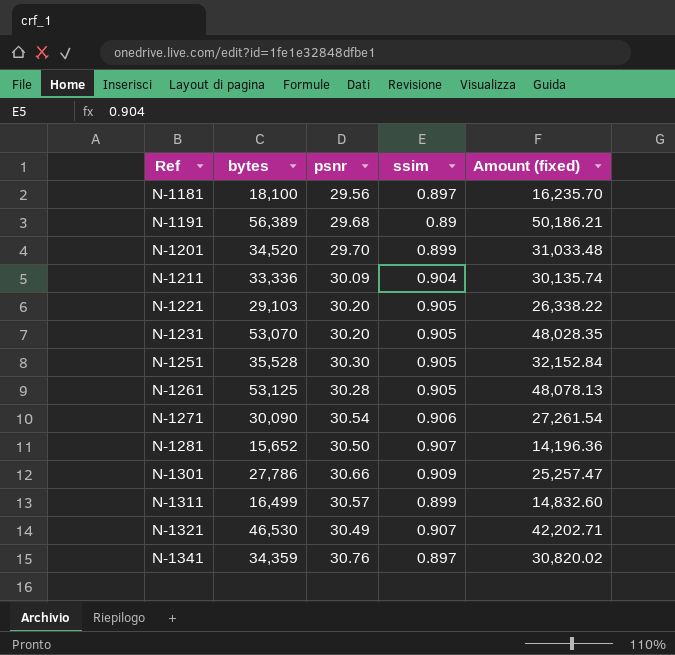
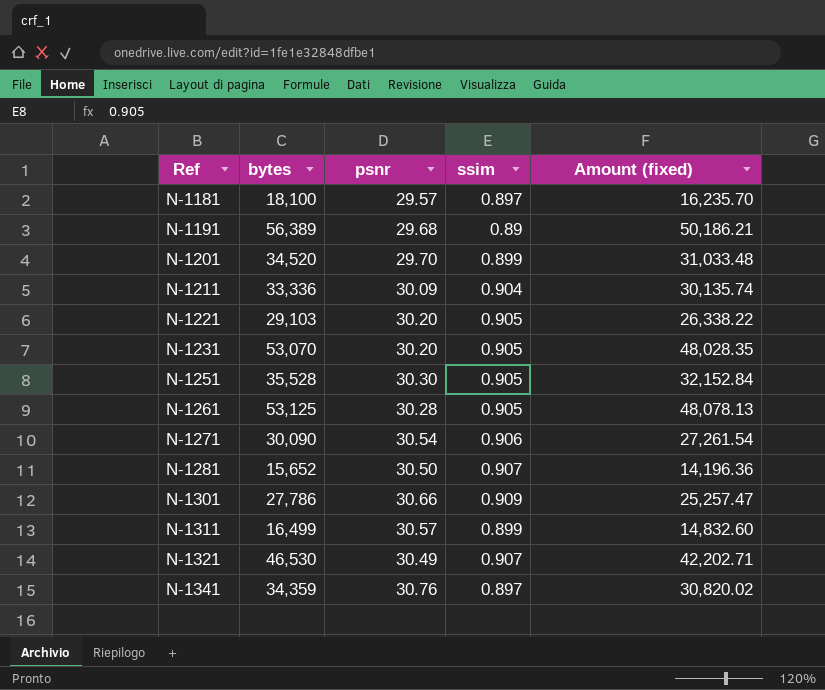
N-1181 | psnr: 29.56 -> 29.57

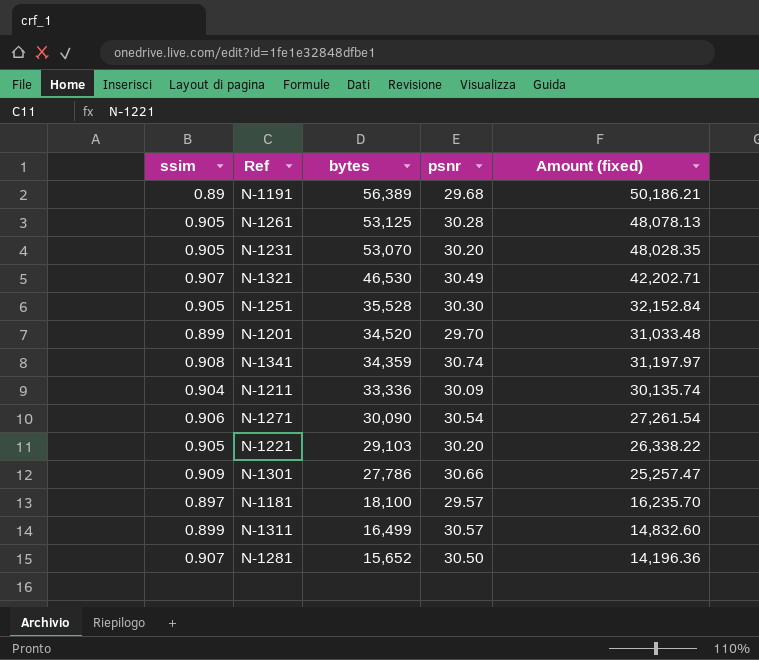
row order: Ref ascending -> bytes descending
column ssim | position: 4 -> 1
N-1341 | ssim: 0.897 -> 0.908
N-1341 | psnr: 30.76 -> 30.74
N-1341 | Amount (fixed): 30,820.02 -> 31,197.97

